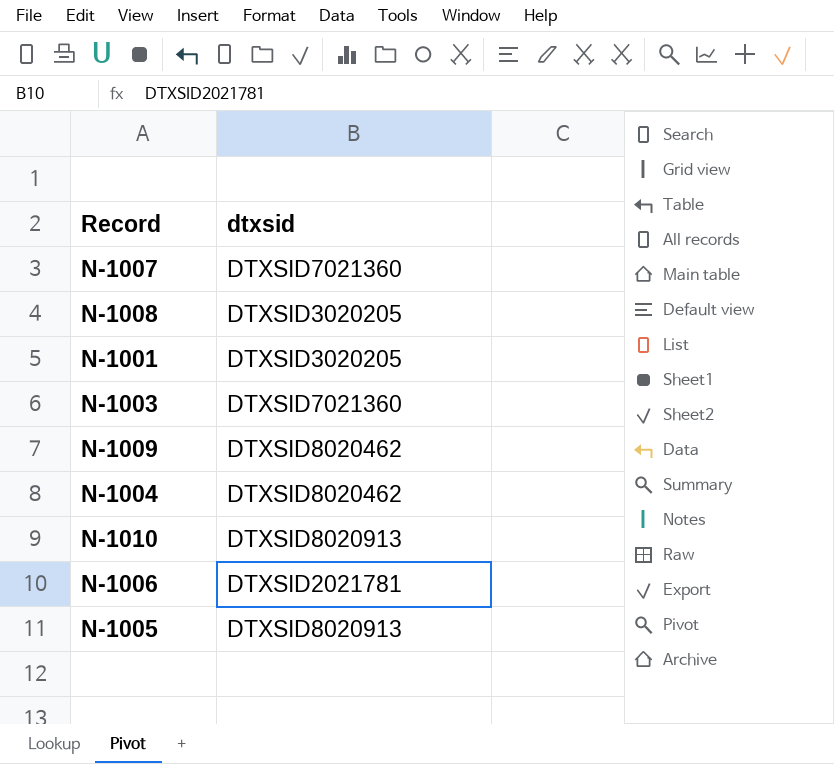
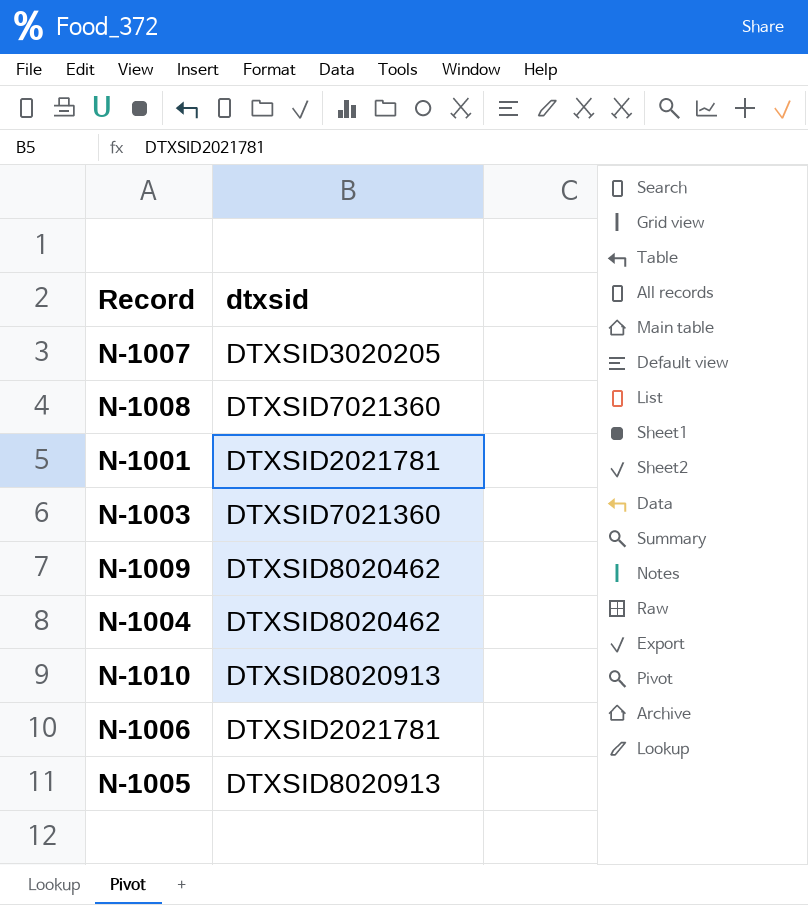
N-1007 | dtxsid: DTXSID7021360 -> DTXSID3020205
N-1008 | dtxsid: DTXSID3020205 -> DTXSID7021360
N-1001 | dtxsid: DTXSID3020205 -> DTXSID2021781

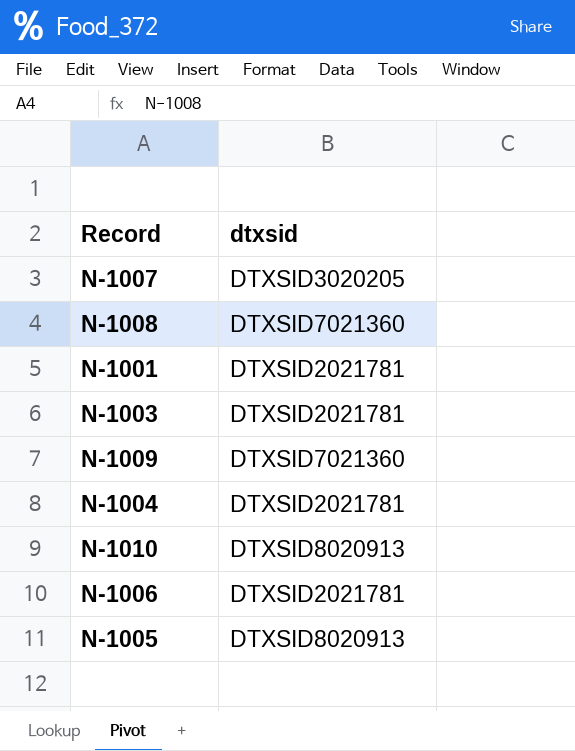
N-1003 | dtxsid: DTXSID7021360 -> DTXSID2021781
N-1009 | dtxsid: DTXSID8020462 -> DTXSID7021360
N-1004 | dtxsid: DTXSID8020462 -> DTXSID2021781

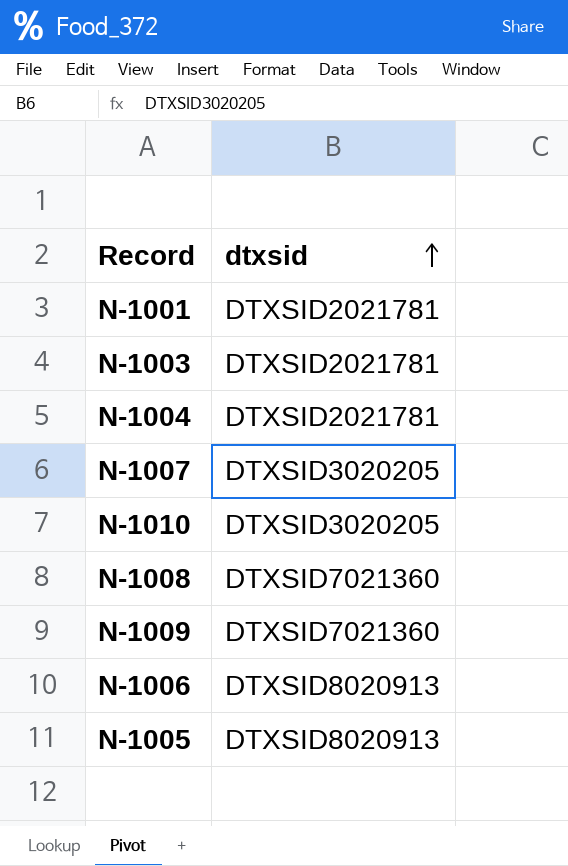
row order: none -> dtxsid ascending
N-1010 | dtxsid: DTXSID8020913 -> DTXSID3020205
N-1006 | dtxsid: DTXSID2021781 -> DTXSID8020913

